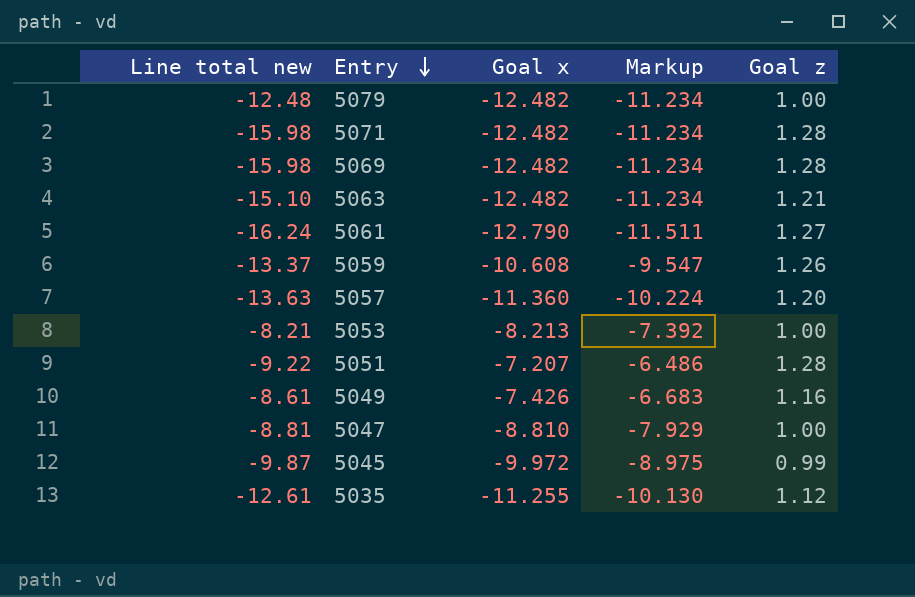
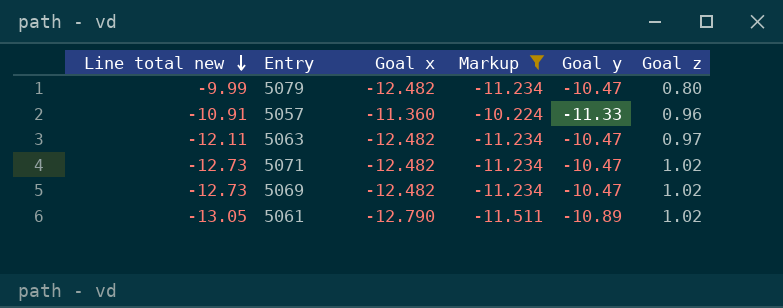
filter: none -> Markup <= -10.224
row order: Entry descending -> Line total new descending
column Goal y | position: none -> 5
5079 | Line total new: -12.48 -> -9.99
5079 | Goal z: 1.00 -> 0.80
5057 | Line total new: -13.63 -> -10.91
5057 | Goal z: 1.20 -> 0.96
5063 | Line total new: -15.10 -> -12.11
5063 | Goal z: 1.21 -> 0.97
5071 | Line total new: -15.98 -> -12.73
5071 | Goal z: 1.28 -> 1.02
5069 | Line total new: -15.98 -> -12.73
5069 | Goal z: 1.28 -> 1.02
5061 | Line total new: -16.24 -> -13.05
5061 | Goal z: 1.27 -> 1.02

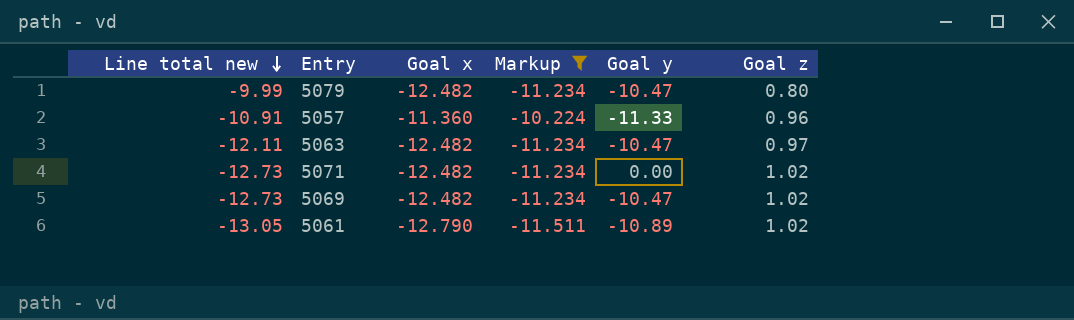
5071 | Goal y: -10.47 -> 0.00

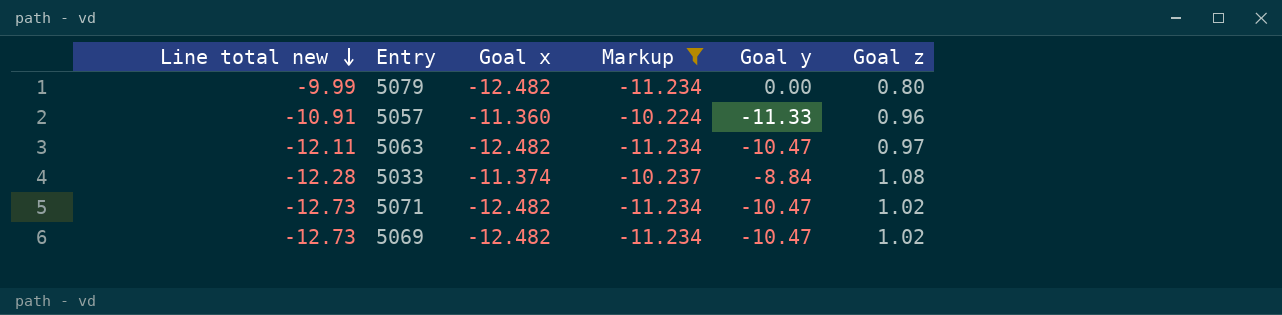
row 5061: -13.05 | -12.790 | -11.511 | -10.89 | 1.02 -> none
5079 | Goal y: -10.47 -> 0.00
row 5033: none -> -12.28 | -11.374 | -10.237 | -8.84 | 1.08
5071 | Goal y: 0.00 -> -10.47

